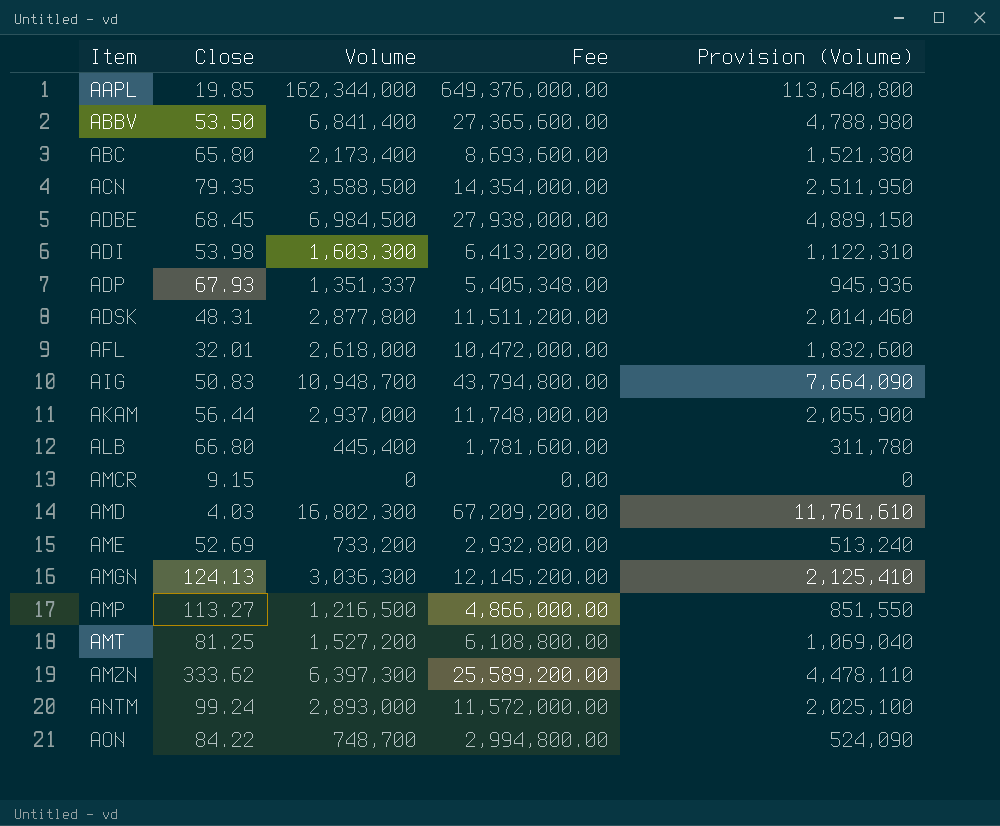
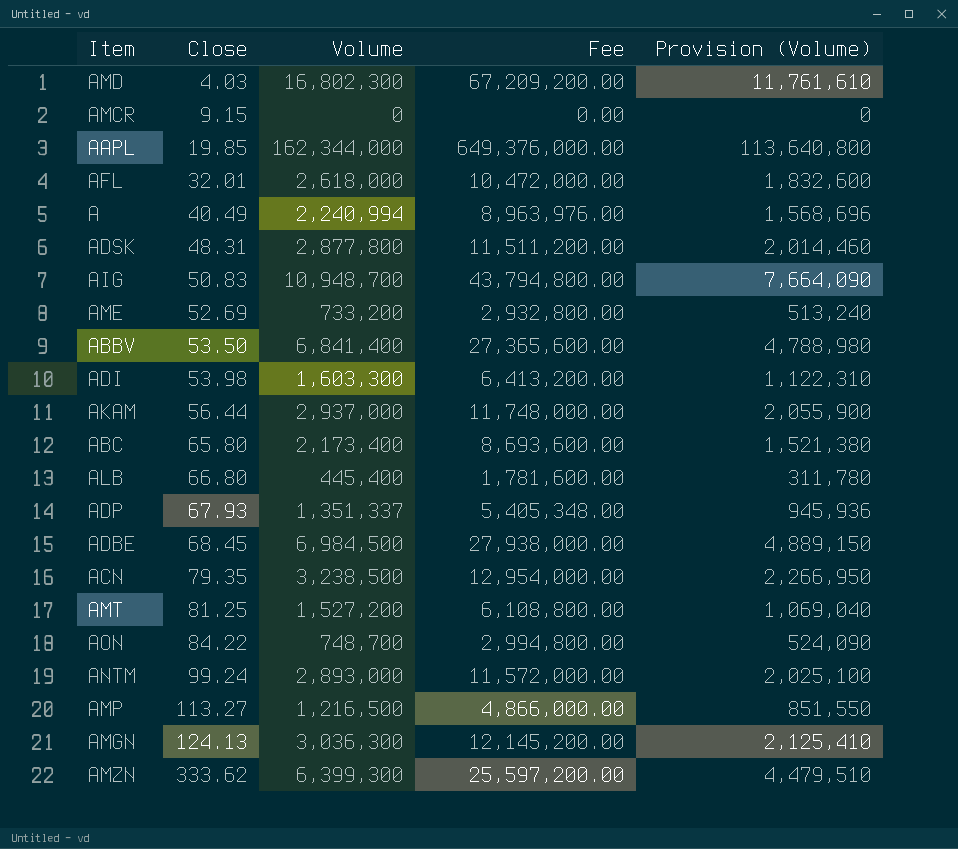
row order: Item ascending -> Close ascending
row A: none -> 40.49 | 2,240,994 | 8,963,976.00 | 1,568,696
ACN | Volume: 3,588,500 -> 3,238,500
ACN | Fee: 14,354,000.00 -> 12,954,000.00
ACN | Provision (Volume): 2,511,950 -> 2,266,950
AMZN | Volume: 6,397,300 -> 6,399,300
AMZN | Fee: 25,589,200.00 -> 25,597,200.00
AMZN | Provision (Volume): 4,478,110 -> 4,479,510

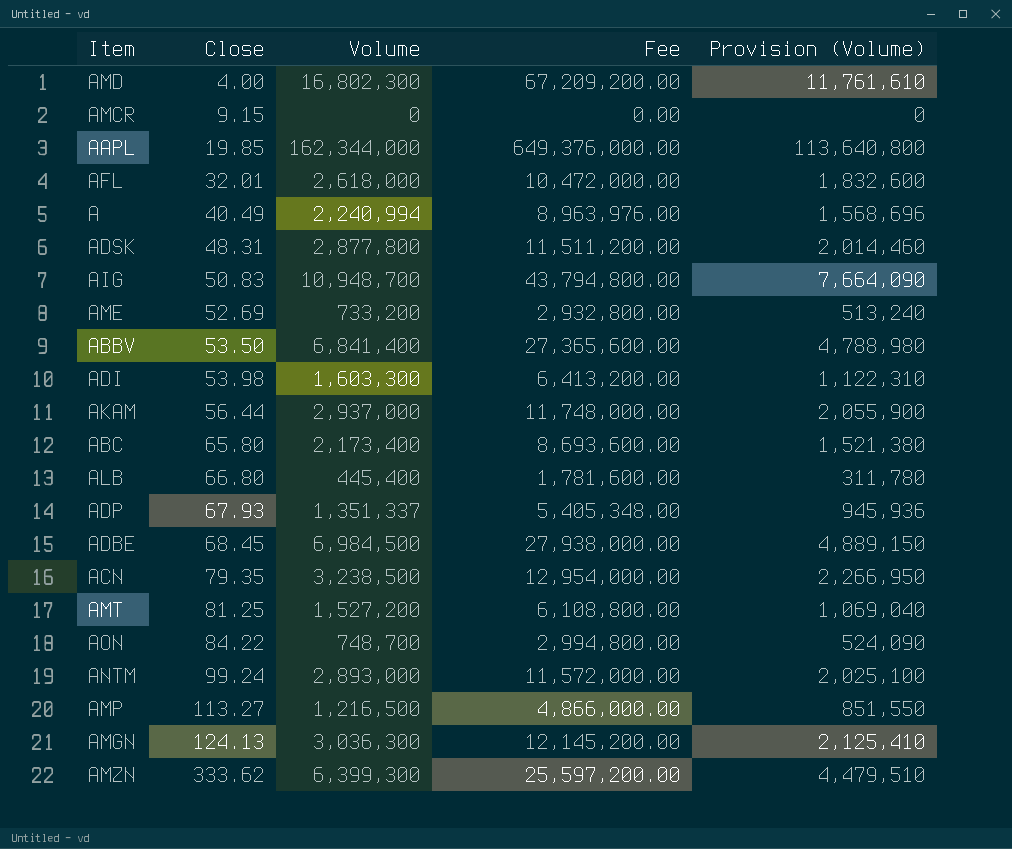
AMD | Close: 4.03 -> 4.00

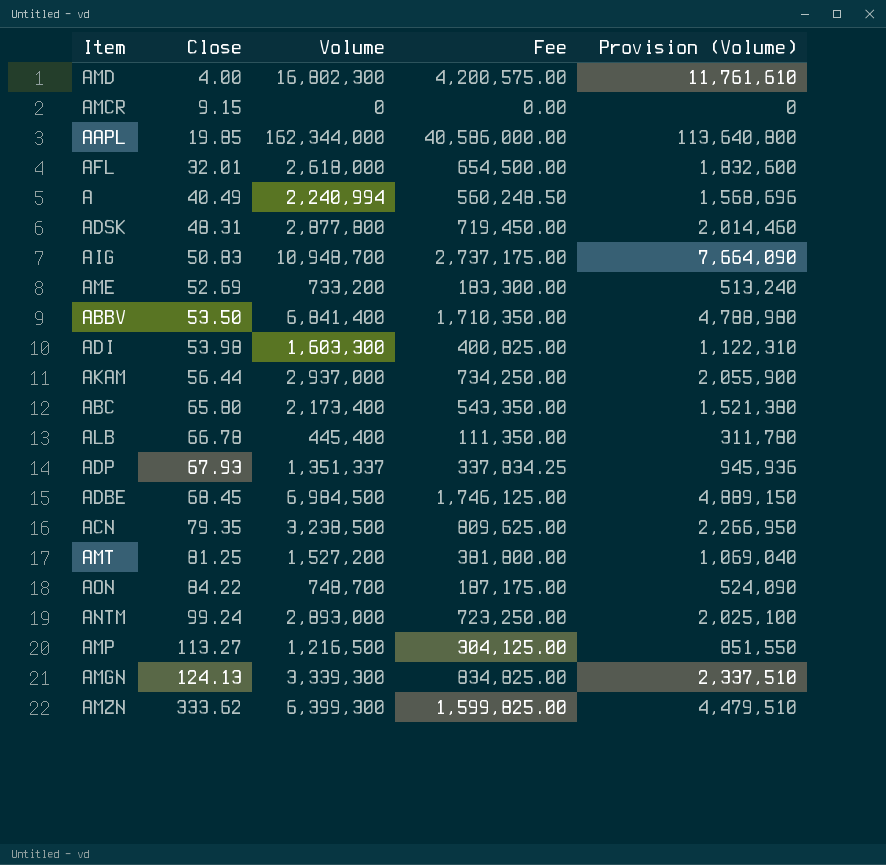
column Fee | formula: [Volume] * 4 -> [Volume] * 0.25
ALB | Close: 66.80 -> 66.78
AMGN | Volume: 3,036,300 -> 3,339,300
AMGN | Provision (Volume): 2,125,410 -> 2,337,510

